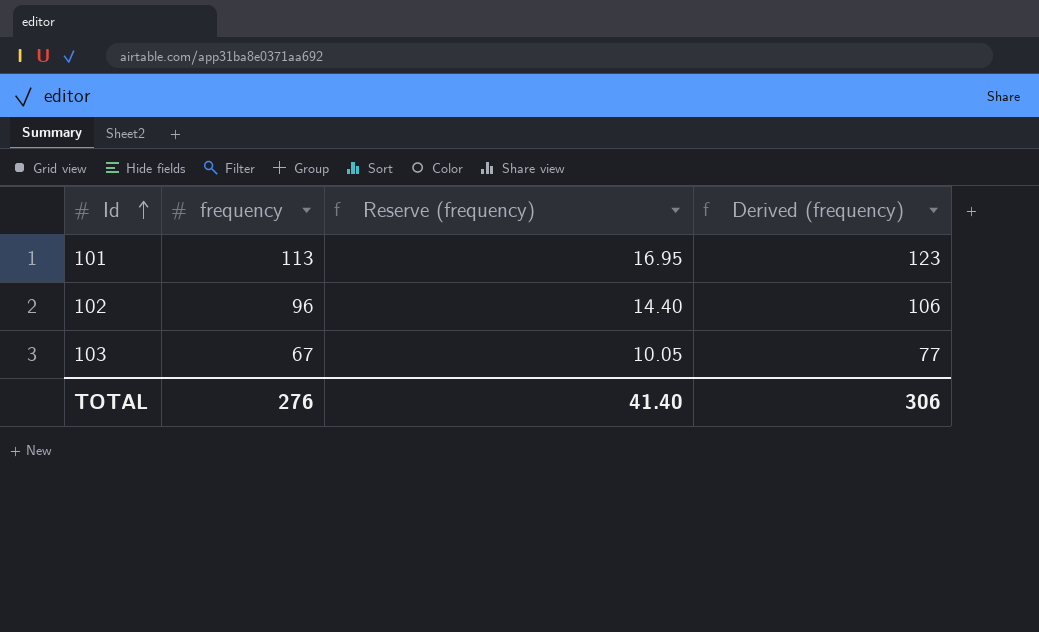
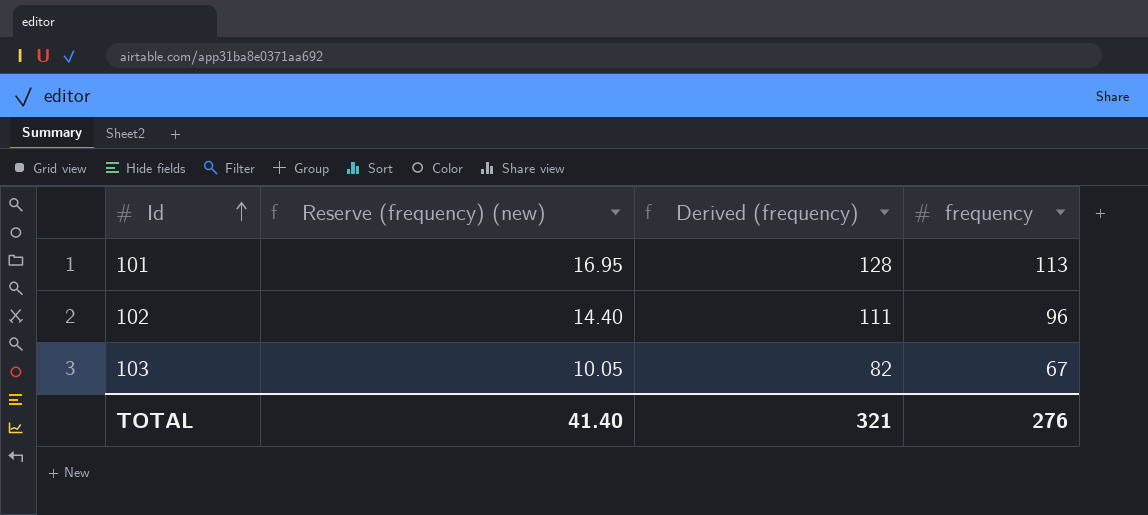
column name: Reserve (frequency) -> Reserve (frequency) (new)
column Derived (frequency) | formula: [frequency] + 10 -> [frequency] + 15
column frequency | position: 2 -> 4
TOTAL | Derived (frequency): 306 -> 321

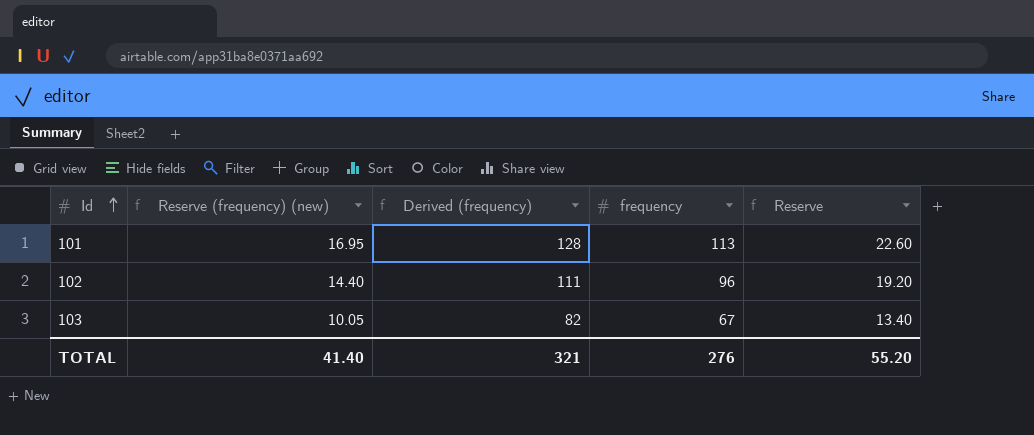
column Reserve | formula: none -> [frequency] * 0.2

